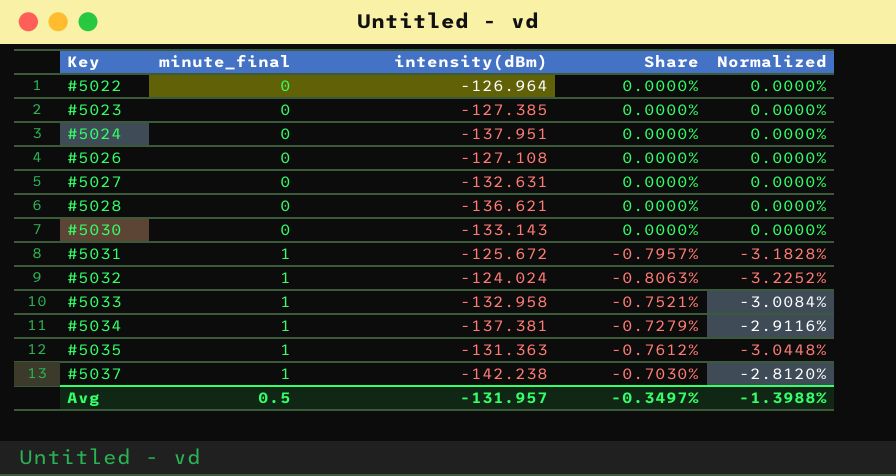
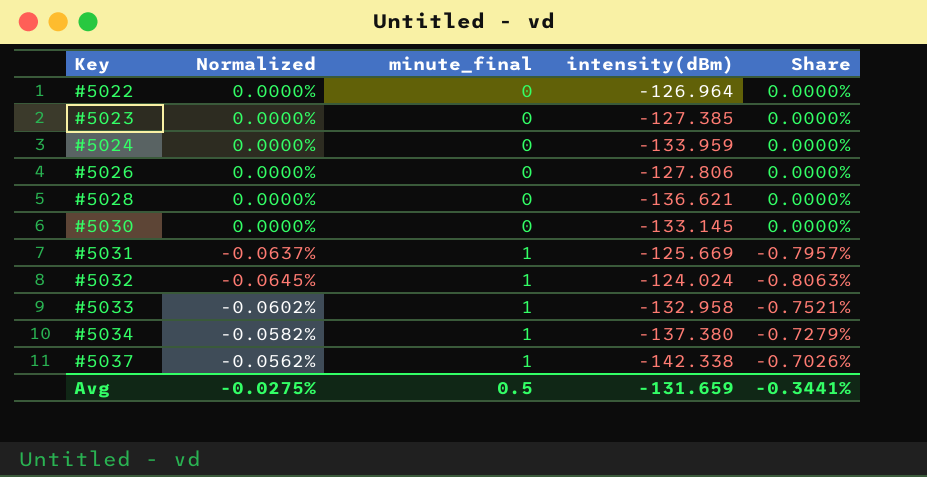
column Normalized | formula: [Share] * 4 -> [Share] * 0.08
column Normalized | position: 5 -> 2
row #5027: 0 | -132.631 | 0.0000% | 0.0000% -> none
row #5035: 1 | -131.363 | -0.7612% | -3.0448% -> none
#5024 | intensity(dBm): -137.951 -> -133.959
#5026 | intensity(dBm): -127.108 -> -127.806
#5030 | intensity(dBm): -133.143 -> -133.145
#5031 | intensity(dBm): -125.672 -> -125.669
#5034 | intensity(dBm): -137.381 -> -137.380
#5037 | intensity(dBm): -142.238 -> -142.338
#5037 | Share: -0.7030% -> -0.7026%
Avg | Normalized: -1.3988% -> -0.0275%
Avg | intensity(dBm): -131.957 -> -131.659
Avg | Share: -0.3497% -> -0.3441%

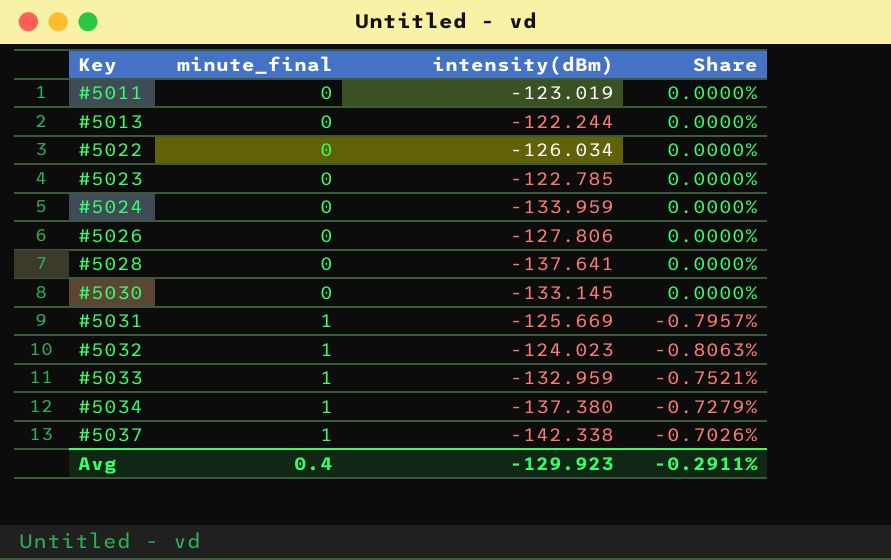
column Normalized | formula: [Share] * 0.08 -> none
row #5011: none -> 0 | -123.019 | 0.0000%
row #5013: none -> 0 | -122.244 | 0.0000%
#5022 | intensity(dBm): -126.964 -> -126.034
#5023 | intensity(dBm): -127.385 -> -122.785
#5028 | intensity(dBm): -136.621 -> -137.641
#5032 | intensity(dBm): -124.024 -> -124.023
#5033 | intensity(dBm): -132.958 -> -132.959
Avg | minute_final: 0.5 -> 0.4
Avg | intensity(dBm): -131.659 -> -129.923
Avg | Share: -0.3441% -> -0.2911%

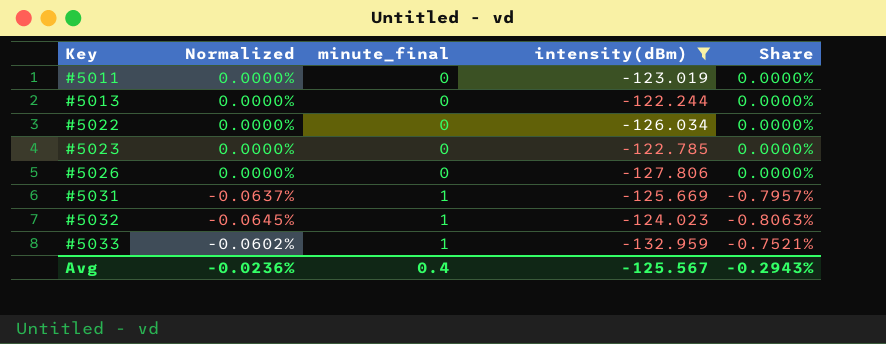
filter: none -> intensity(dBm) >= -132.959
column Normalized | formula: none -> [Share] * 0.08
Avg | intensity(dBm): -129.923 -> -125.567
Avg | Share: -0.2911% -> -0.2943%

